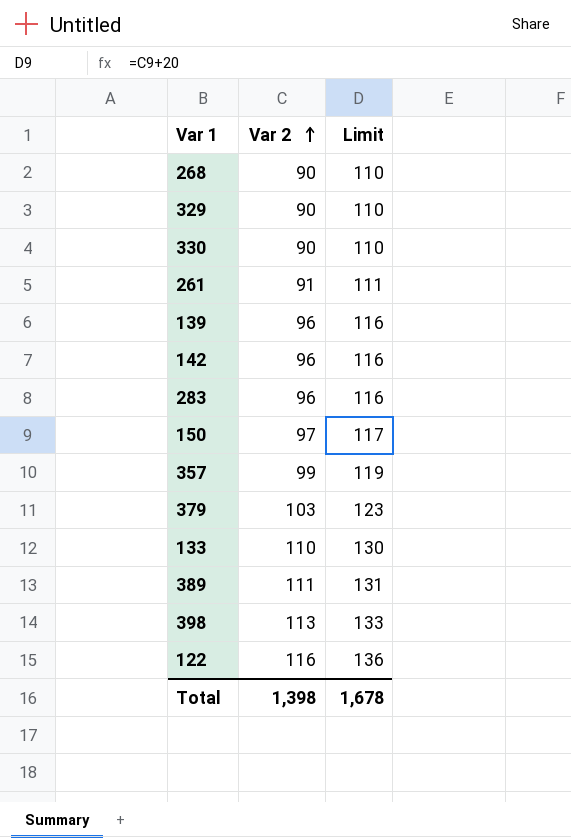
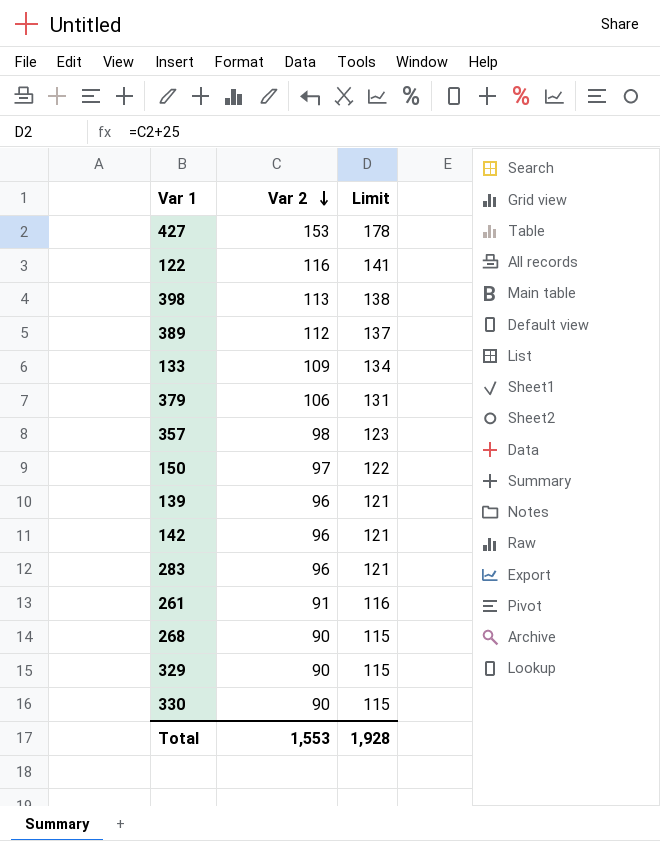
row order: Var 2 ascending -> Var 2 descending
column Limit | formula: [Var 2] + 20 -> [Var 2] + 25
row 427: none -> 153 | 178
389 | Var 2: 111 -> 112
133 | Var 2: 110 -> 109
379 | Var 2: 103 -> 106
357 | Var 2: 99 -> 98
Total | Var 2: 1,398 -> 1,553
Total | Limit: 1,678 -> 1,928

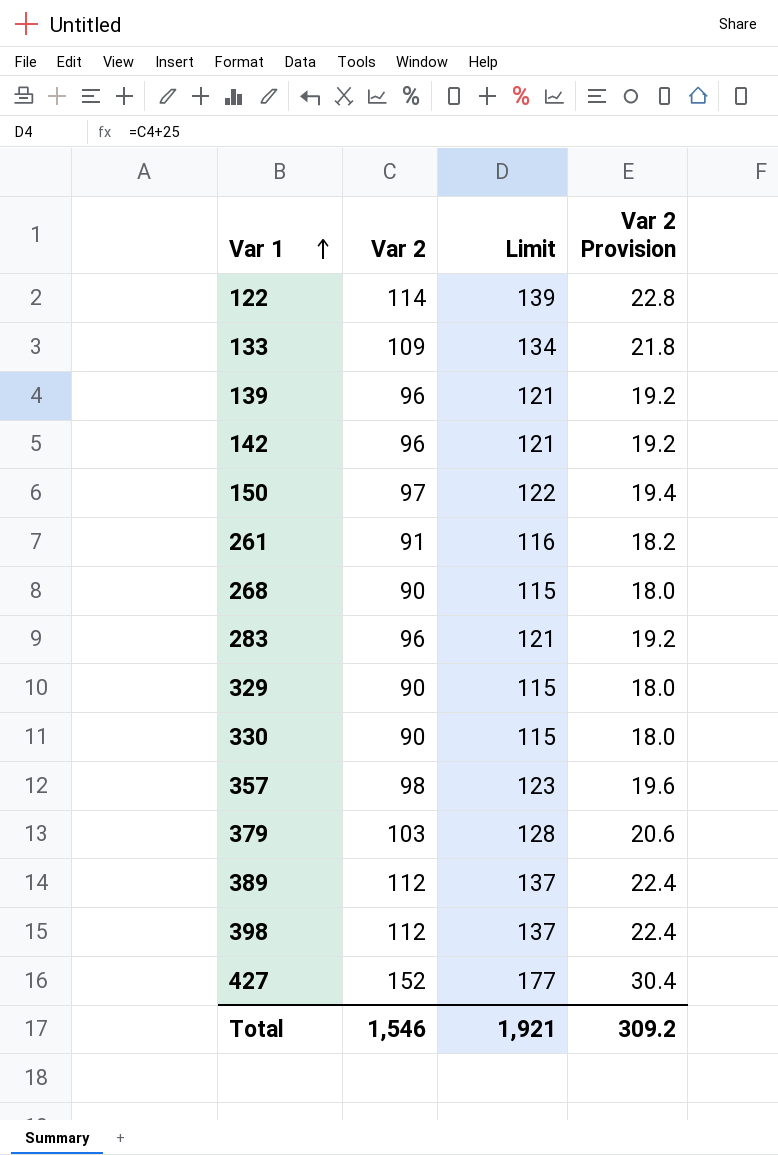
row order: Var 2 descending -> Var 1 ascending
column Var 2 Provision | formula: none -> [Var 2] * 0.2
122 | Var 2: 116 -> 114
122 | Limit: 141 -> 139
379 | Var 2: 106 -> 103
379 | Limit: 131 -> 128
398 | Var 2: 113 -> 112
398 | Limit: 138 -> 137
427 | Var 2: 153 -> 152
427 | Limit: 178 -> 177
Total | Var 2: 1,553 -> 1,546
Total | Limit: 1,928 -> 1,921

